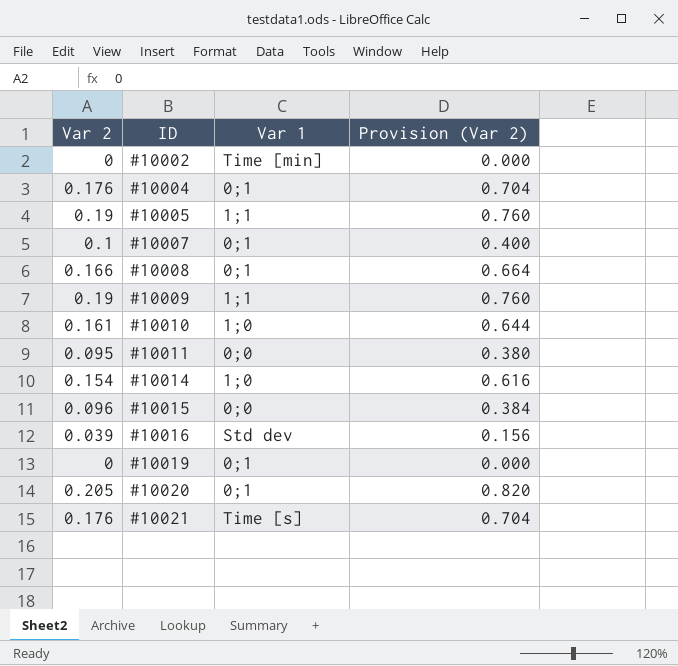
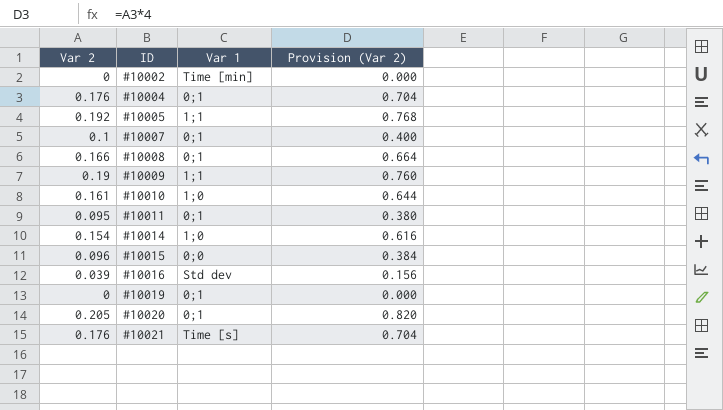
#10005 | Var 2: 0.19 -> 0.192
#10005 | Provision (Var 2): 0.760 -> 0.768
#10011 | Var 1: 0;0 -> 0;1

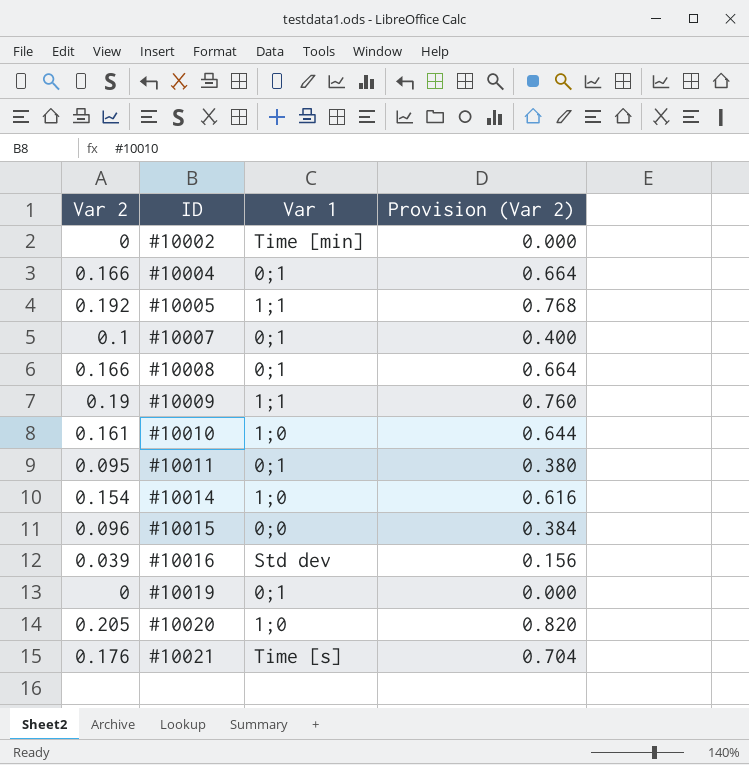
#10004 | Var 2: 0.176 -> 0.166
#10004 | Provision (Var 2): 0.704 -> 0.664
#10020 | Var 1: 0;1 -> 1;0

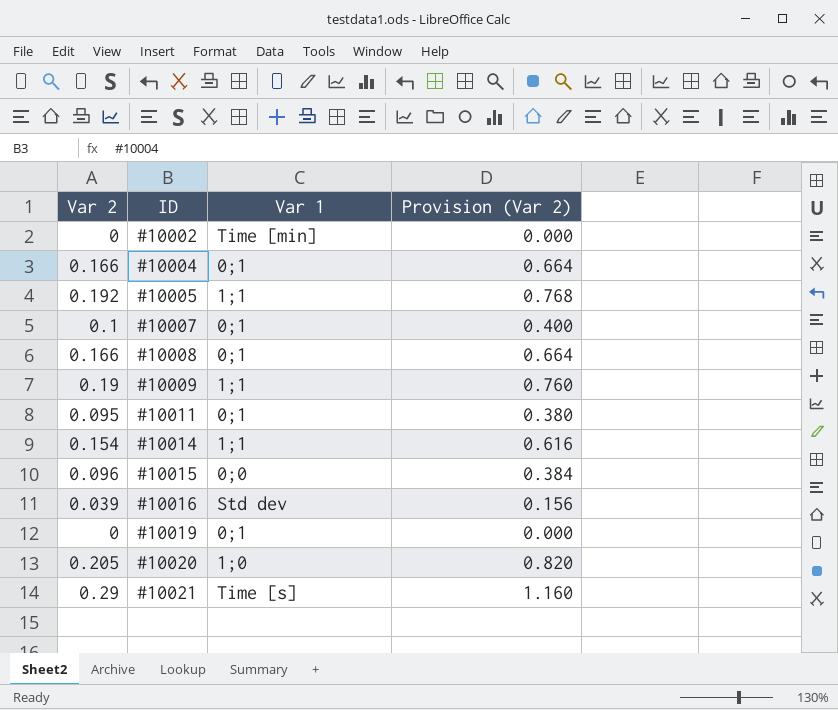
row #10010: 0.161 | 1;0 | 0.644 -> none
#10014 | Var 1: 1;0 -> 1;1
#10021 | Var 2: 0.176 -> 0.29
#10021 | Provision (Var 2): 0.704 -> 1.160

